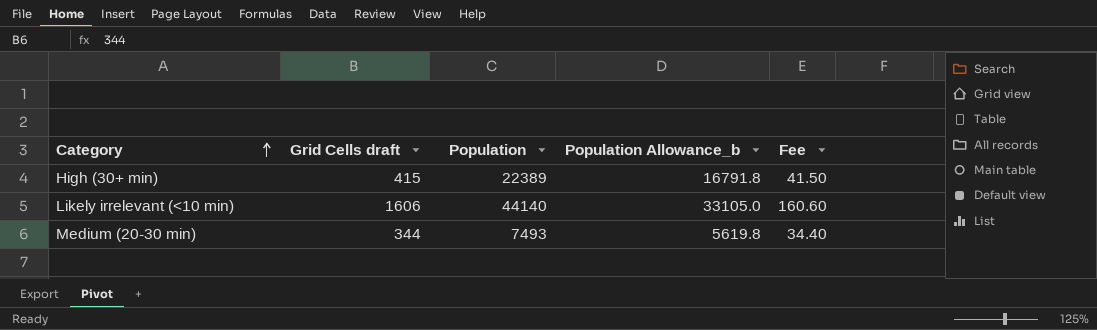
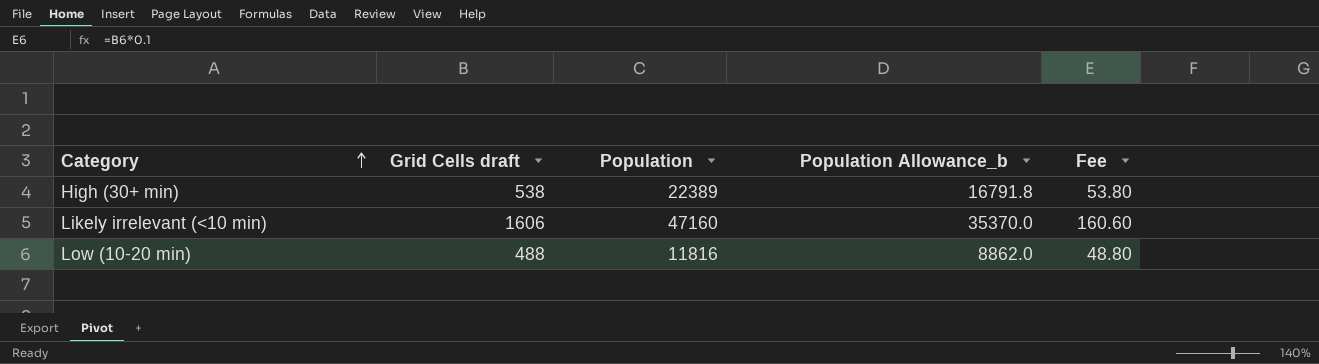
row Medium (20-30 min): 344 | 7493 | 5619.8 | 34.40 -> none
High (30+ min) | Grid Cells draft: 415 -> 538
High (30+ min) | Fee: 41.50 -> 53.80
Likely irrelevant (<10 min) | Population: 44140 -> 47160
Likely irrelevant (<10 min) | Population Allowance_b: 33105.0 -> 35370.0
row Low (10-20 min): none -> 488 | 11816 | 8862.0 | 48.80

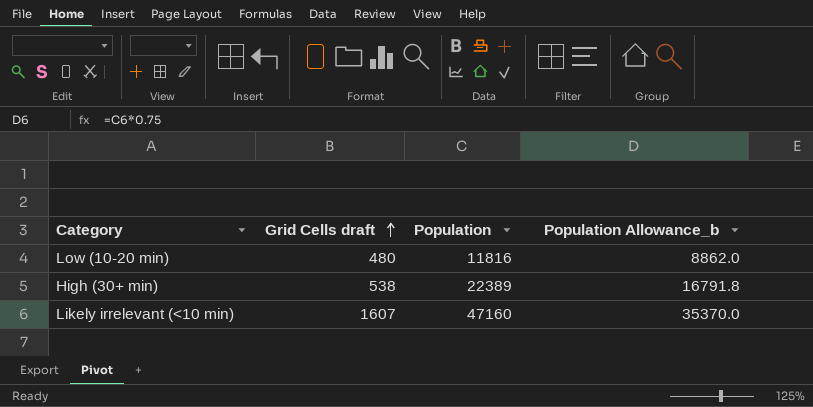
row order: Category ascending -> Grid Cells draft ascending
column Fee | formula: [Grid Cells draft] * 0.1 -> none
Low (10-20 min) | Grid Cells draft: 488 -> 480
Likely irrelevant (<10 min) | Grid Cells draft: 1606 -> 1607

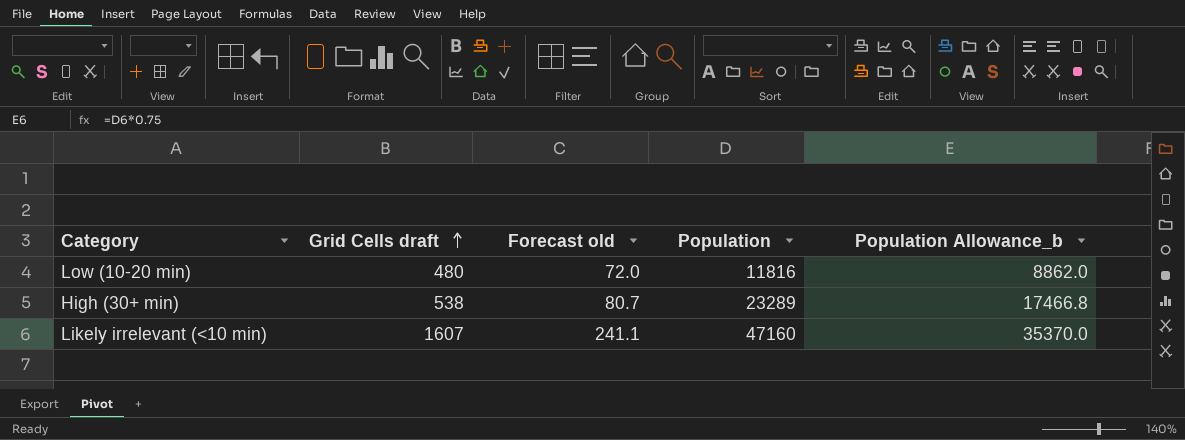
column Forecast old | formula: none -> [Grid Cells draft] * 0.15
High (30+ min) | Population: 22389 -> 23289
High (30+ min) | Population Allowance_b: 16791.8 -> 17466.8

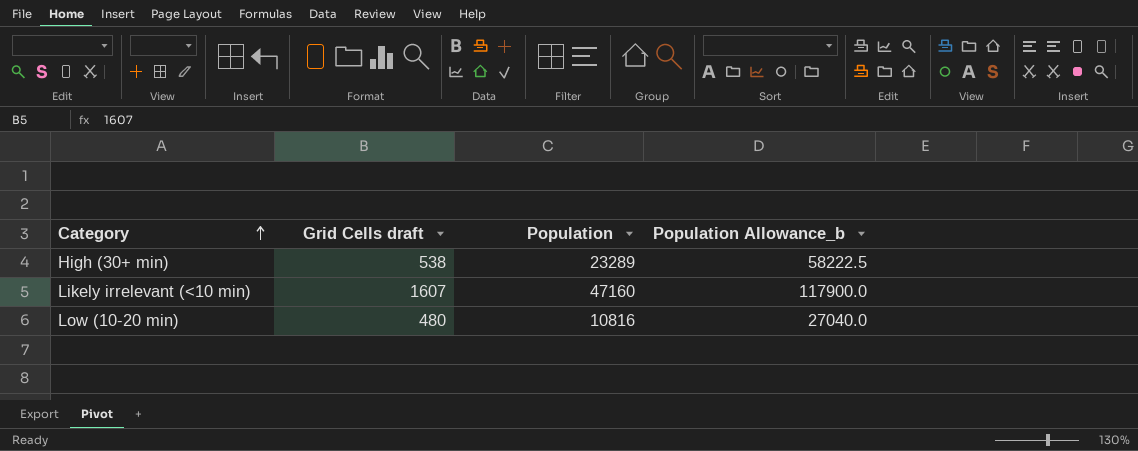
row order: Grid Cells draft ascending -> Category ascending
column Forecast old | formula: [Grid Cells draft] * 0.15 -> none
column Population Allowance_b | formula: [Population] * 0.75 -> [Population] * 2.5
Low (10-20 min) | Population: 11816 -> 10816

